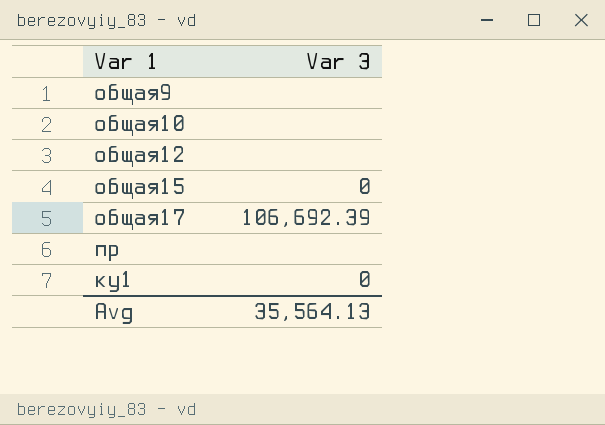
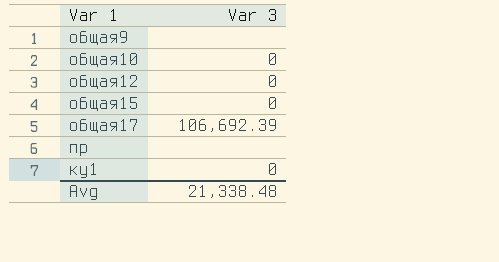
общая10 | Var 3: none -> 0
общая12 | Var 3: none -> 0
Avg | Var 3: 35,564.13 -> 21,338.48

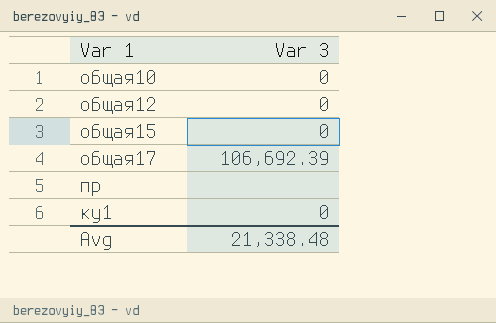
row общая9: none -> none

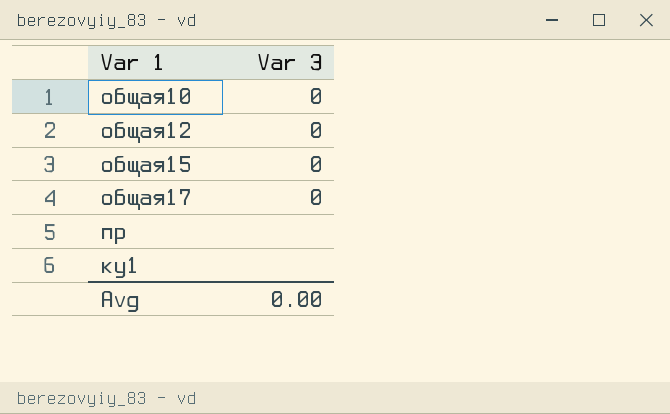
общая17 | Var 3: 106,692.39 -> 0
ку1 | Var 3: 0 -> none
Avg | Var 3: 21,338.48 -> 0.00

